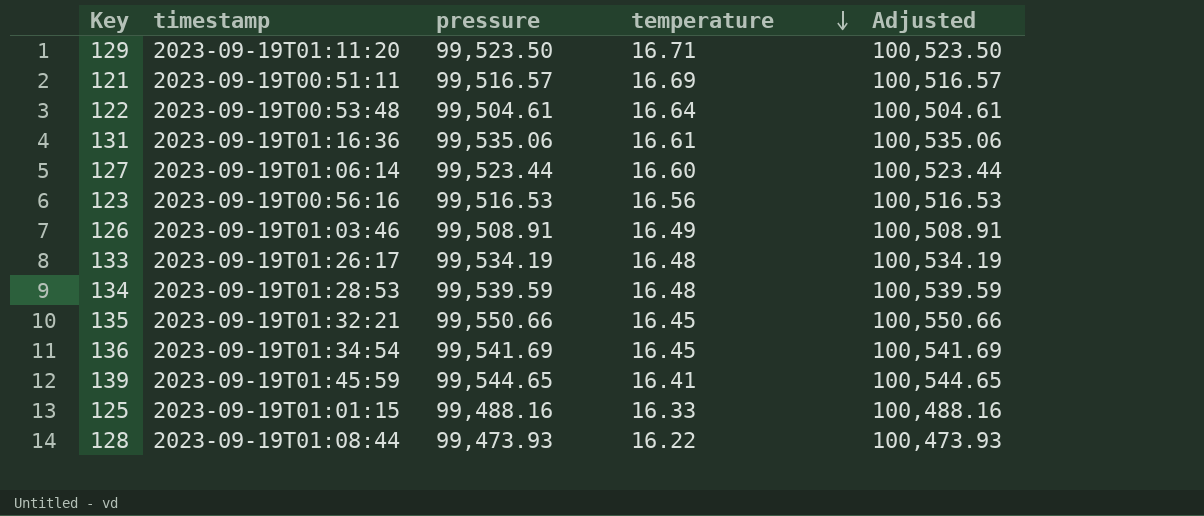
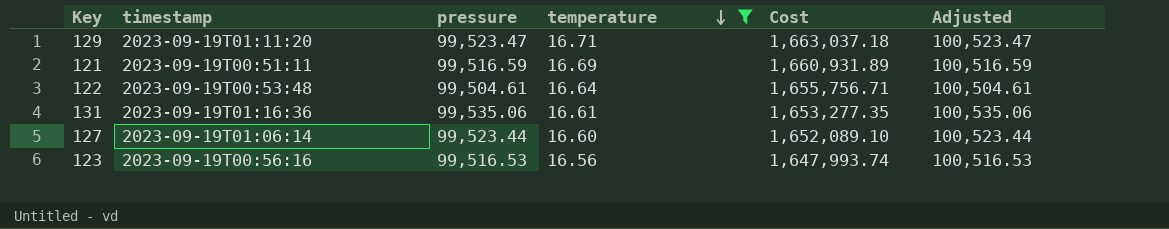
filter: none -> temperature >= 16.56
column Cost | formula: none -> [pressure] * [temperature]
129 | pressure: 99,523.50 -> 99,523.47
129 | Adjusted: 100,523.50 -> 100,523.47
121 | pressure: 99,516.57 -> 99,516.59
121 | Adjusted: 100,516.57 -> 100,516.59

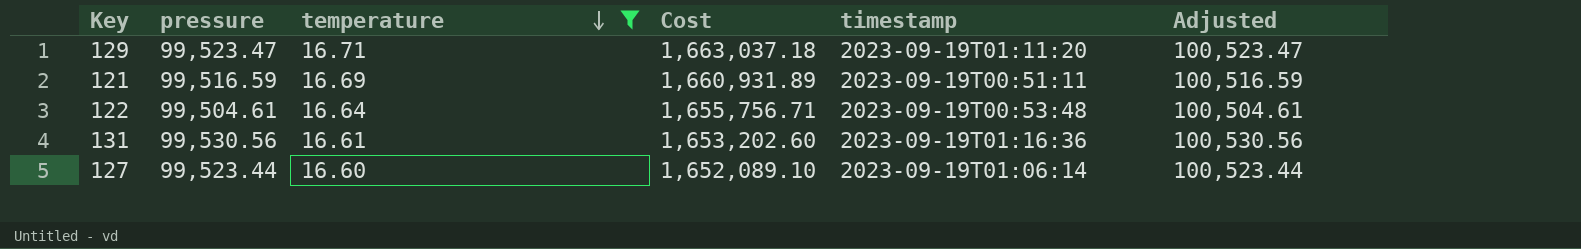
column timestamp | position: 2 -> 5
row 123: 2023-09-19T00:56:16 | 99,516.53 | 16.56 | 1,647,993.74 | 100,516.53 -> none
131 | pressure: 99,535.06 -> 99,530.56
131 | Cost: 1,653,277.35 -> 1,653,202.60
131 | Adjusted: 100,535.06 -> 100,530.56

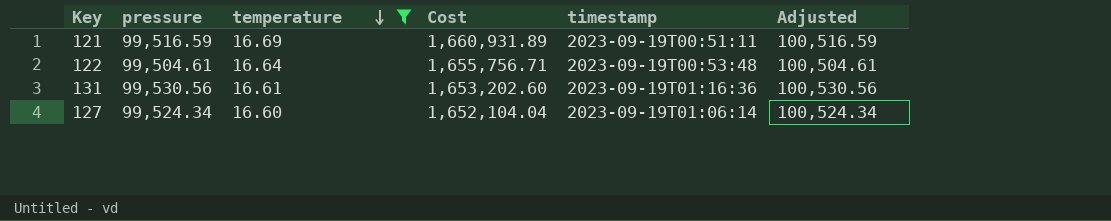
row 129: 99,523.47 | 16.71 | 1,663,037.18 | 2023-09-19T01:11:20 | 100,523.47 -> none
127 | pressure: 99,523.44 -> 99,524.34
127 | Cost: 1,652,089.10 -> 1,652,104.04
127 | Adjusted: 100,523.44 -> 100,524.34

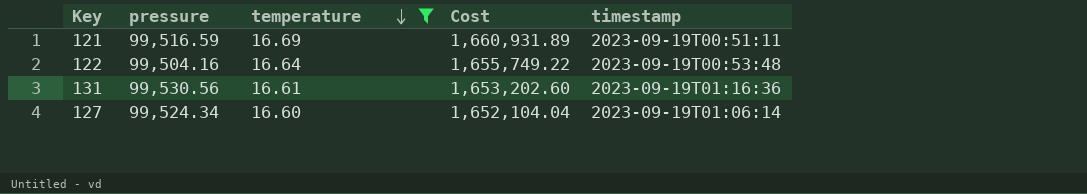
column Adjusted | formula: [pressure] + 1000 -> none
122 | pressure: 99,504.61 -> 99,504.16
122 | Cost: 1,655,756.71 -> 1,655,749.22

